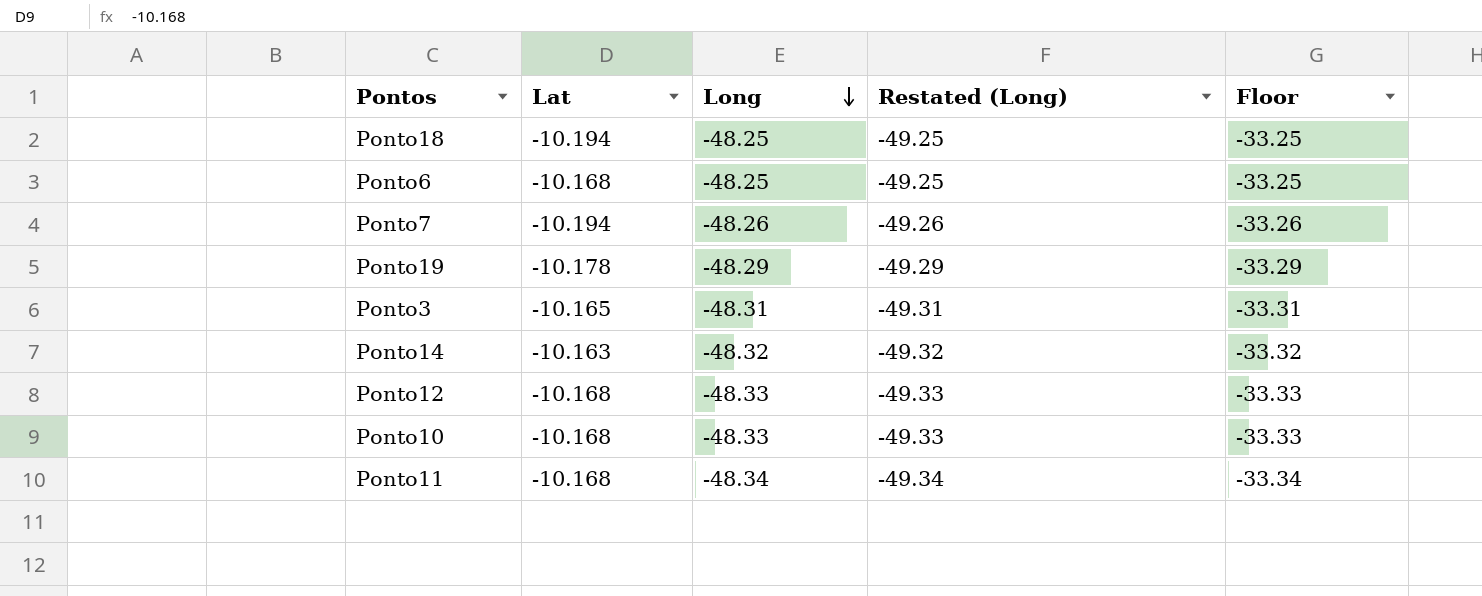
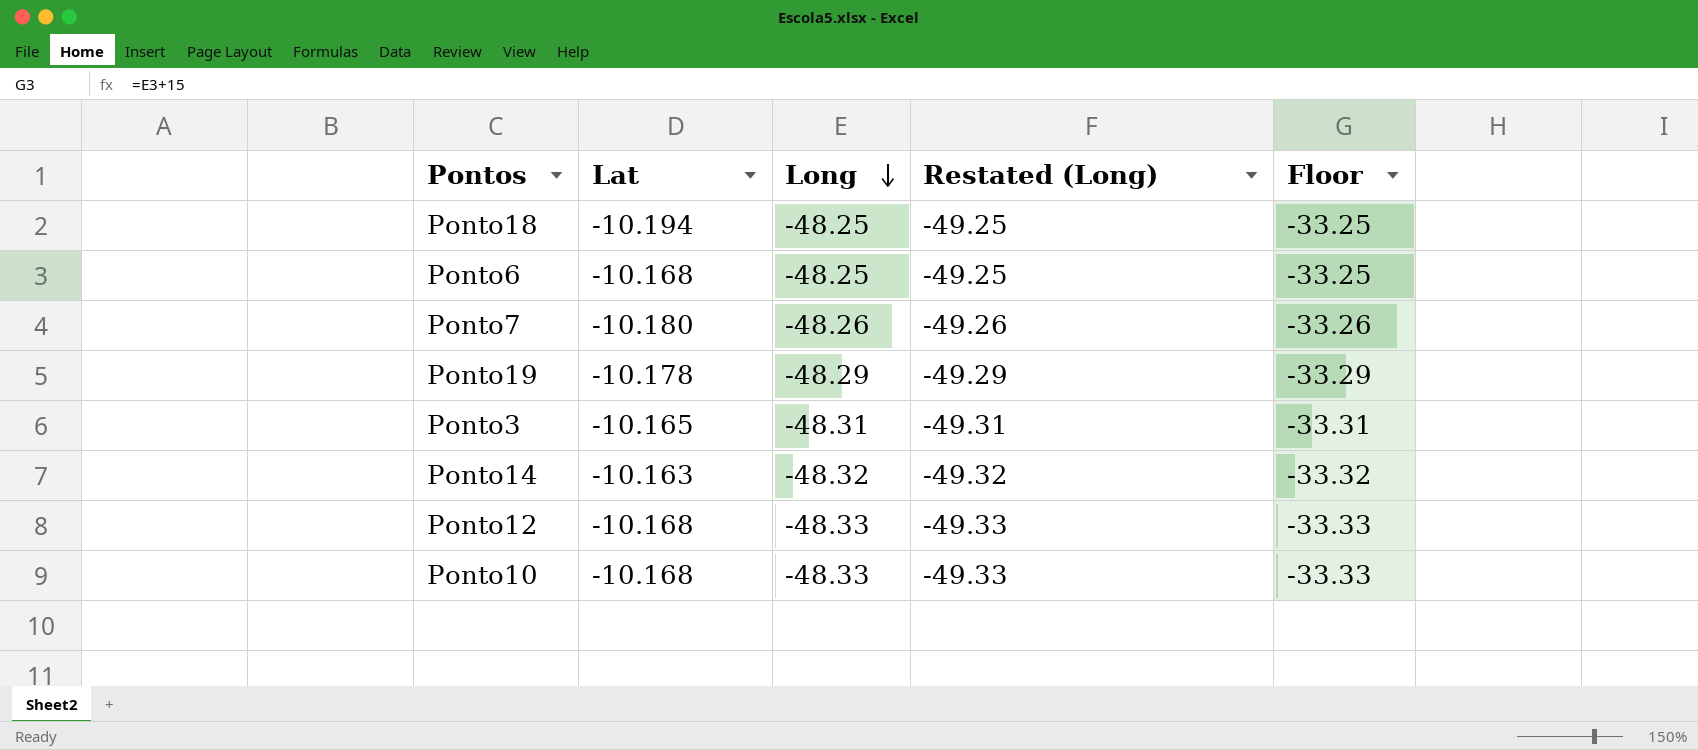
row Ponto11: -10.168 | -48.34 | -49.34 | -33.34 -> none
Ponto7 | Lat: -10.194 -> -10.180

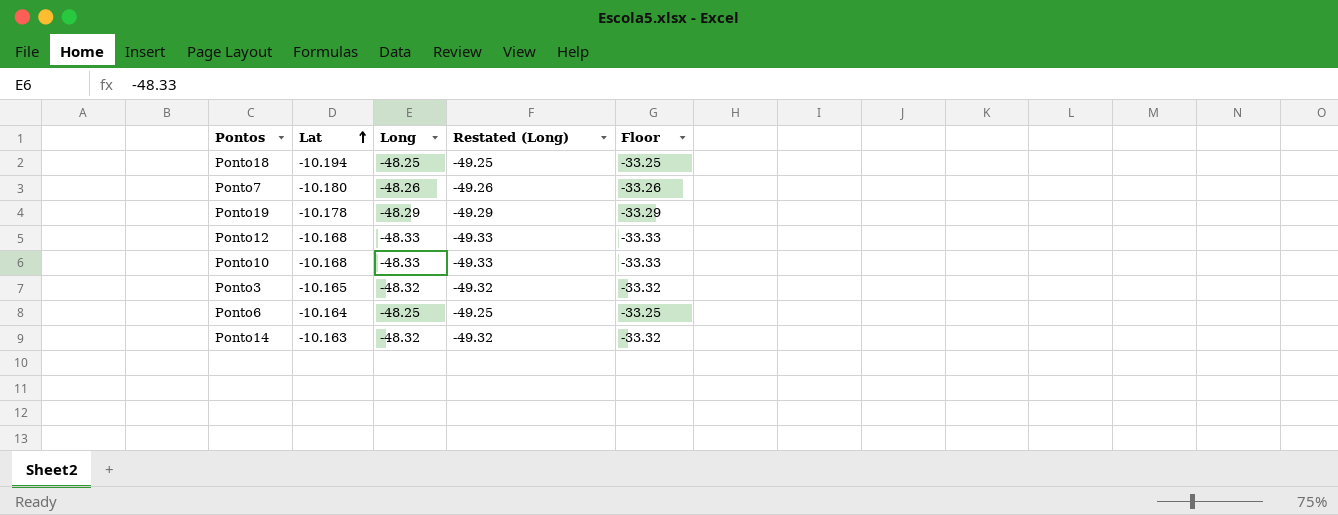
row order: Long descending -> Lat ascending
Ponto3 | Long: -48.31 -> -48.32
Ponto3 | Restated (Long): -49.31 -> -49.32
Ponto3 | Floor: -33.31 -> -33.32
Ponto6 | Lat: -10.168 -> -10.164

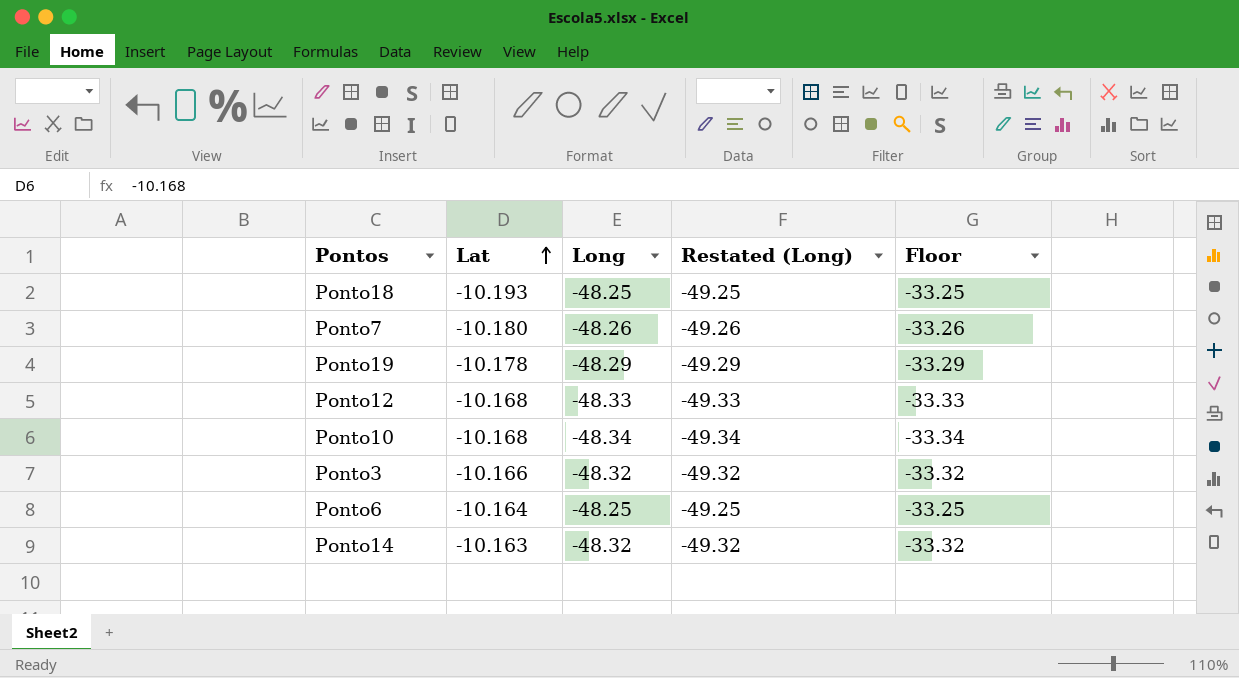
Ponto18 | Lat: -10.194 -> -10.193
Ponto10 | Long: -48.33 -> -48.34
Ponto10 | Restated (Long): -49.33 -> -49.34
Ponto10 | Floor: -33.33 -> -33.34
Ponto3 | Lat: -10.165 -> -10.166

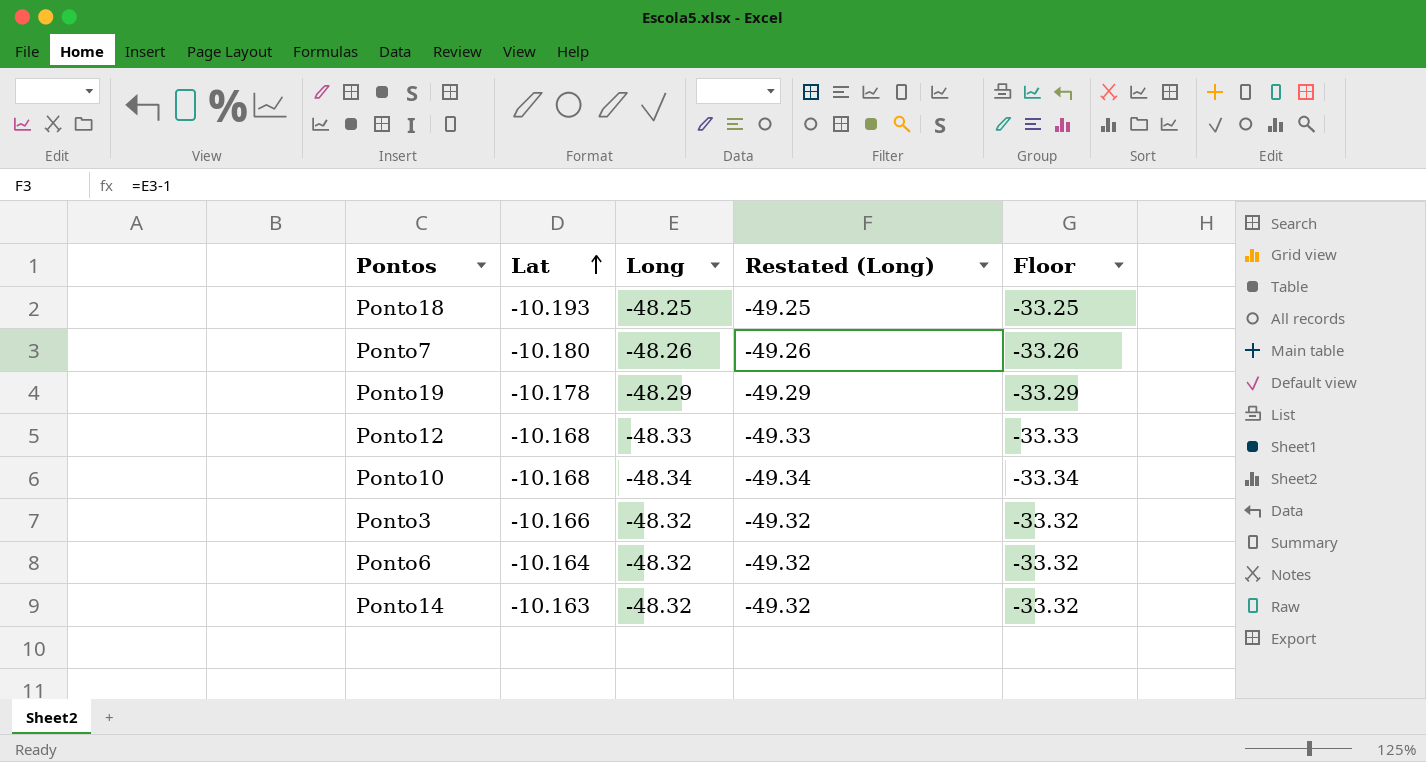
Ponto6 | Long: -48.25 -> -48.32
Ponto6 | Restated (Long): -49.25 -> -49.32
Ponto6 | Floor: -33.25 -> -33.32

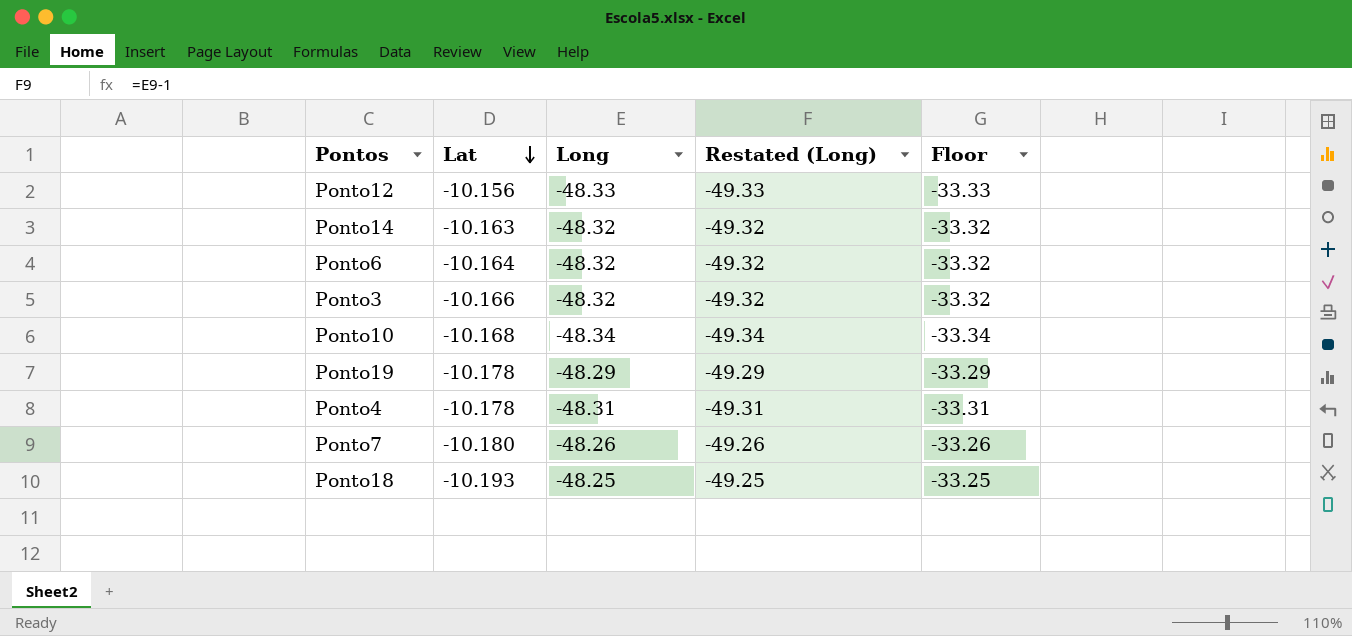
row order: Lat ascending -> Lat descending
Ponto12 | Lat: -10.168 -> -10.156
row Ponto4: none -> -10.178 | -48.31 | -49.31 | -33.31

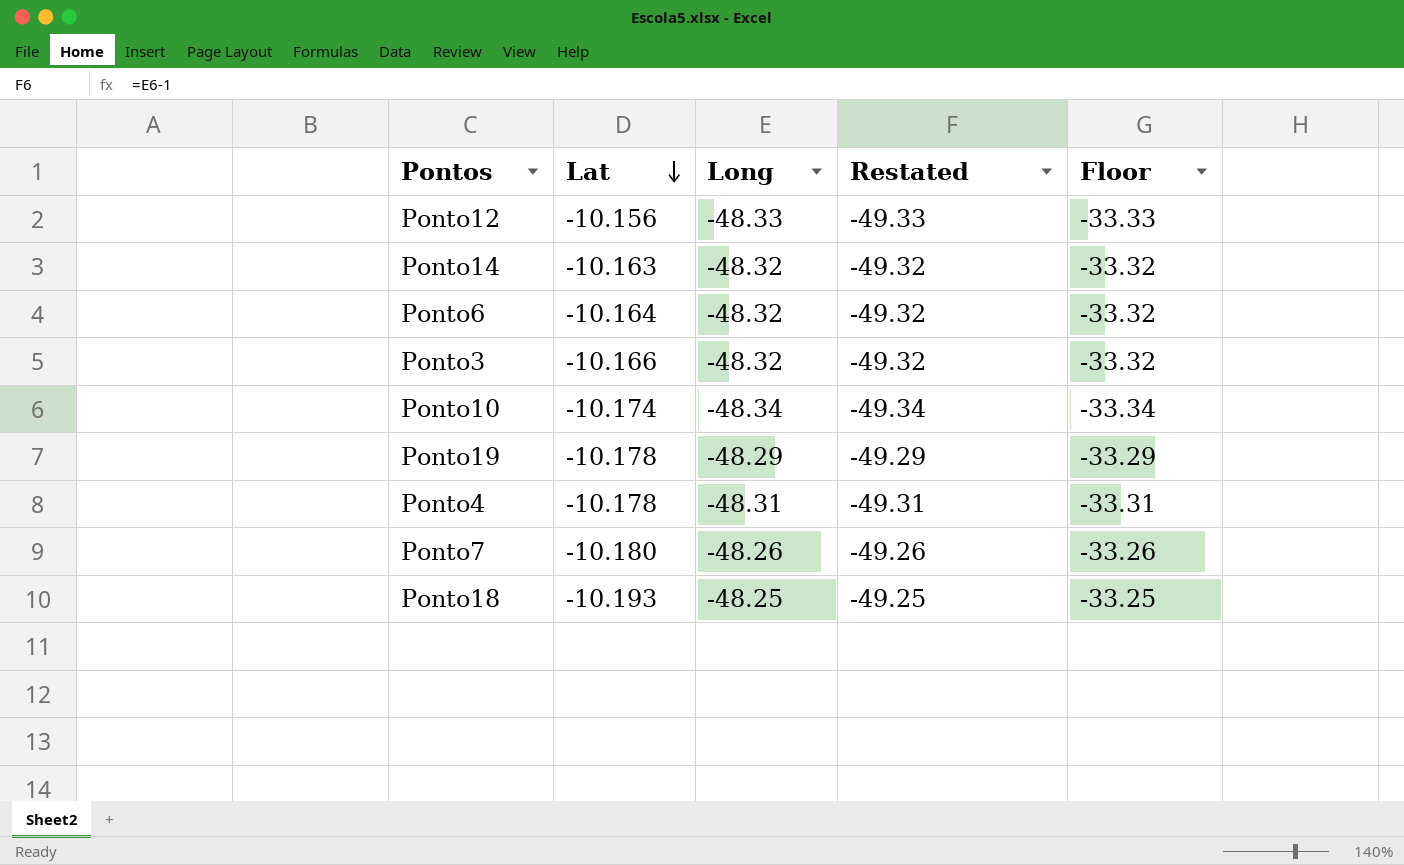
column name: Restated (Long) -> Restated
Ponto10 | Lat: -10.168 -> -10.174

